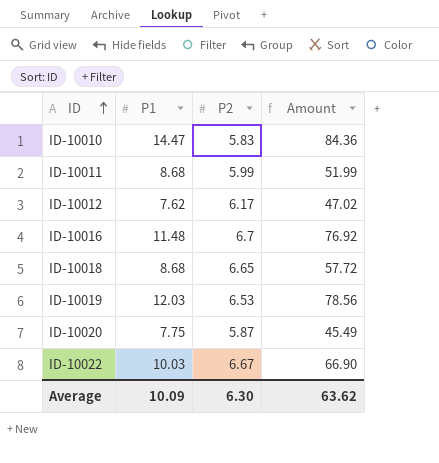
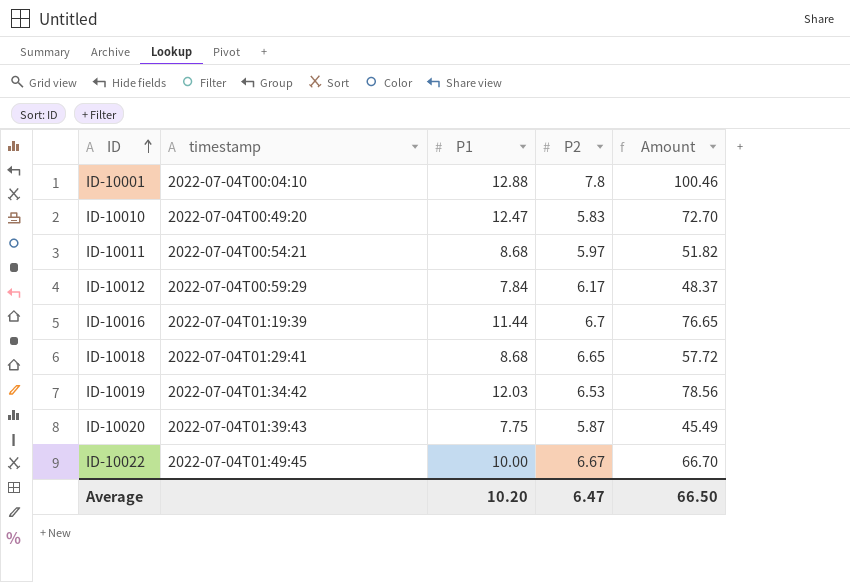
column timestamp | position: none -> 2
row ID-10001: none -> 2022-07-04T00:04:10 | 12.88 | 7.8 | 100.46
ID-10010 | P1: 14.47 -> 12.47
ID-10010 | Amount: 84.36 -> 72.70
ID-10011 | P2: 5.99 -> 5.97
ID-10011 | Amount: 51.99 -> 51.82
ID-10012 | P1: 7.62 -> 7.84
ID-10012 | Amount: 47.02 -> 48.37
ID-10016 | P1: 11.48 -> 11.44
ID-10016 | Amount: 76.92 -> 76.65
ID-10022 | P1: 10.03 -> 10.00
ID-10022 | Amount: 66.90 -> 66.70
Average | P1: 10.09 -> 10.20
Average | P2: 6.30 -> 6.47
Average | Amount: 63.62 -> 66.50

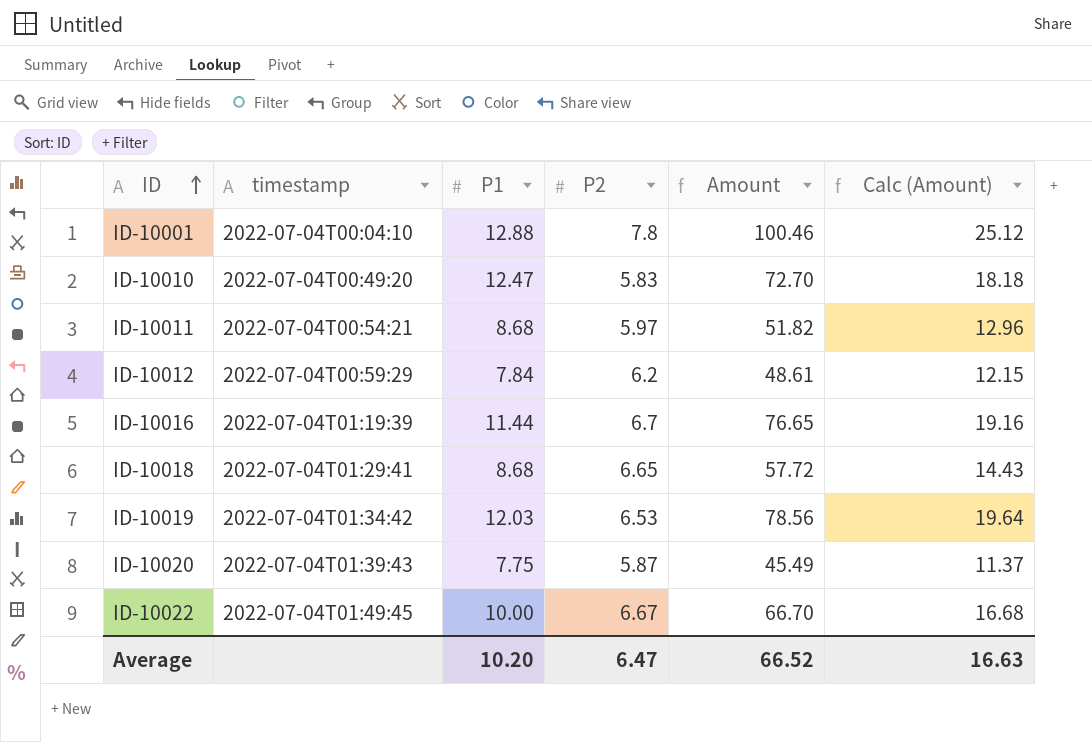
column Calc (Amount) | formula: none -> [Amount] * 0.25
ID-10012 | P2: 6.17 -> 6.2
ID-10012 | Amount: 48.37 -> 48.61
Average | Amount: 66.50 -> 66.52

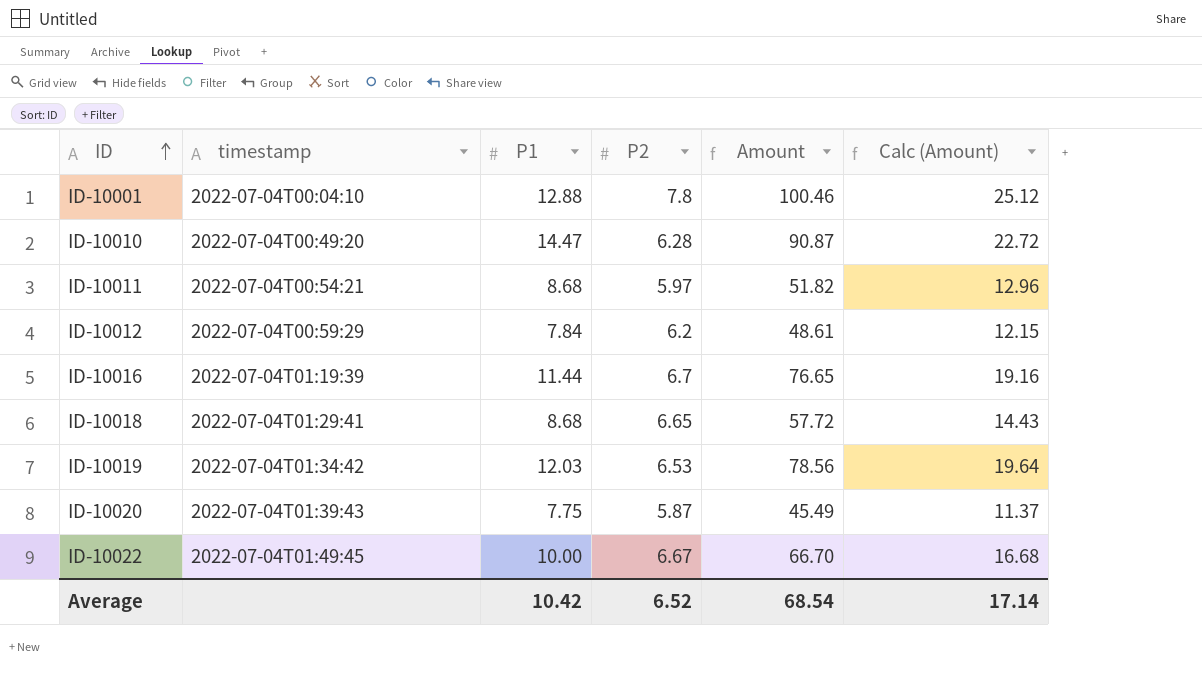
ID-10010 | P1: 12.47 -> 14.47
ID-10010 | P2: 5.83 -> 6.28
ID-10010 | Amount: 72.70 -> 90.87
ID-10010 | Calc (Amount): 18.18 -> 22.72
Average | P1: 10.20 -> 10.42
Average | P2: 6.47 -> 6.52
Average | Amount: 66.52 -> 68.54
Average | Calc (Amount): 16.63 -> 17.14

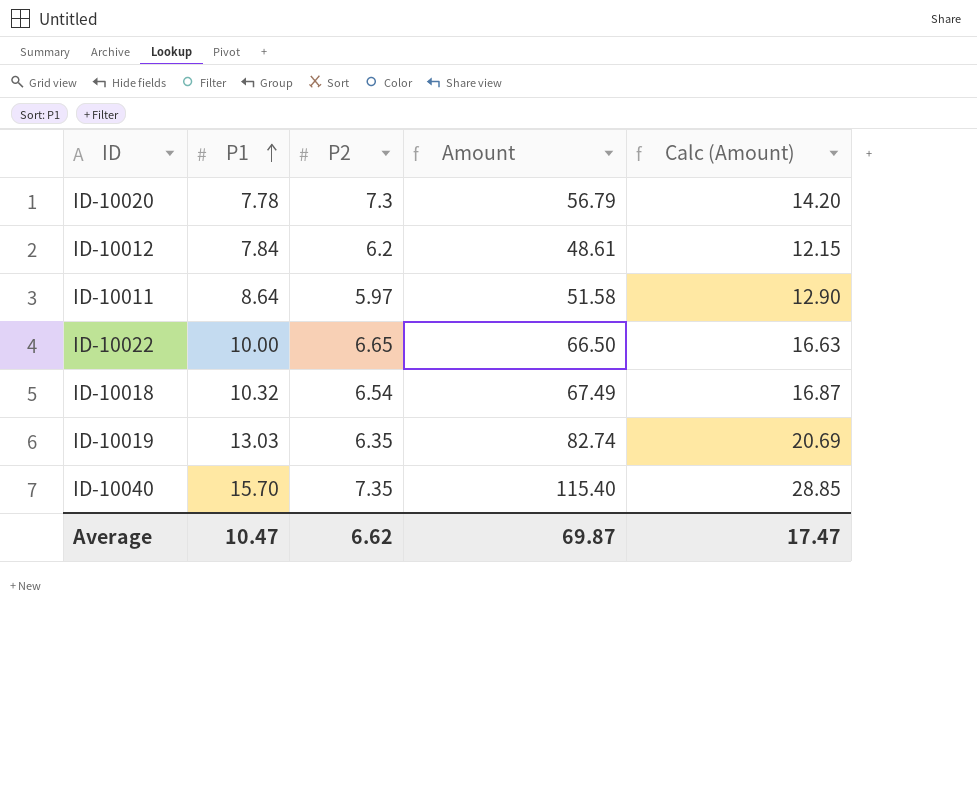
row order: ID ascending -> P1 ascending
column timestamp | position: 2 -> none
row ID-10001: 2022-07-04T00:04:10 | 12.88 | 7.8 | 100.46 | 25.12 -> none
row ID-10010: 2022-07-04T00:49:20 | 14.47 | 6.28 | 90.87 | 22.72 -> none
row ID-10016: 2022-07-04T01:19:39 | 11.44 | 6.7 | 76.65 | 19.16 -> none
ID-10020 | P1: 7.75 -> 7.78
ID-10020 | P2: 5.87 -> 7.3
ID-10020 | Amount: 45.49 -> 56.79
ID-10020 | Calc (Amount): 11.37 -> 14.20
ID-10011 | P1: 8.68 -> 8.64
ID-10011 | Amount: 51.82 -> 51.58
ID-10011 | Calc (Amount): 12.96 -> 12.90
ID-10022 | P2: 6.67 -> 6.65
ID-10022 | Amount: 66.70 -> 66.50
ID-10022 | Calc (Amount): 16.68 -> 16.63
ID-10018 | P1: 8.68 -> 10.32
ID-10018 | P2: 6.65 -> 6.54
ID-10018 | Amount: 57.72 -> 67.49
ID-10018 | Calc (Amount): 14.43 -> 16.87
ID-10019 | P1: 12.03 -> 13.03
ID-10019 | P2: 6.53 -> 6.35
ID-10019 | Amount: 78.56 -> 82.74
ID-10019 | Calc (Amount): 19.64 -> 20.69
row ID-10040: none -> 15.70 | 7.35 | 115.40 | 28.85
Average | P1: 10.42 -> 10.47
Average | P2: 6.52 -> 6.62
Average | Amount: 68.54 -> 69.87
Average | Calc (Amount): 17.14 -> 17.47

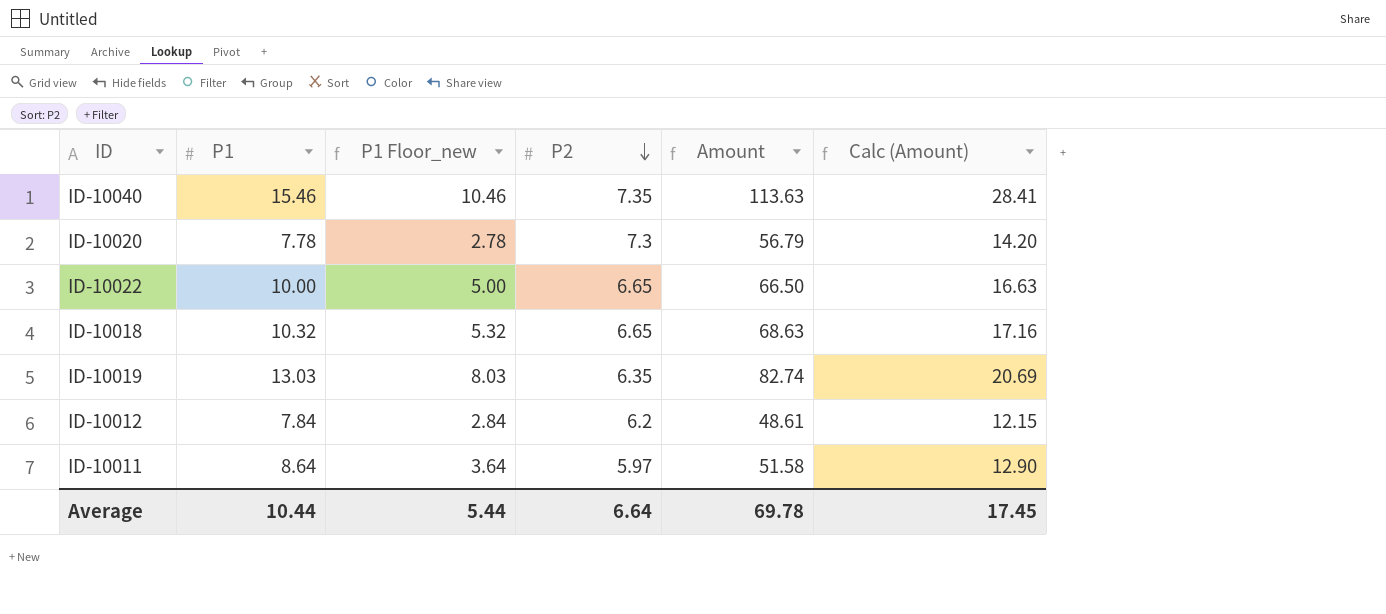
row order: P1 ascending -> P2 descending
column P1 Floor_new | formula: none -> [P1] - 5
ID-10040 | P1: 15.70 -> 15.46
ID-10040 | Amount: 115.40 -> 113.63
ID-10040 | Calc (Amount): 28.85 -> 28.41
ID-10018 | P2: 6.54 -> 6.65
ID-10018 | Amount: 67.49 -> 68.63
ID-10018 | Calc (Amount): 16.87 -> 17.16
Average | P1: 10.47 -> 10.44
Average | P2: 6.62 -> 6.64
Average | Amount: 69.87 -> 69.78
Average | Calc (Amount): 17.47 -> 17.45

